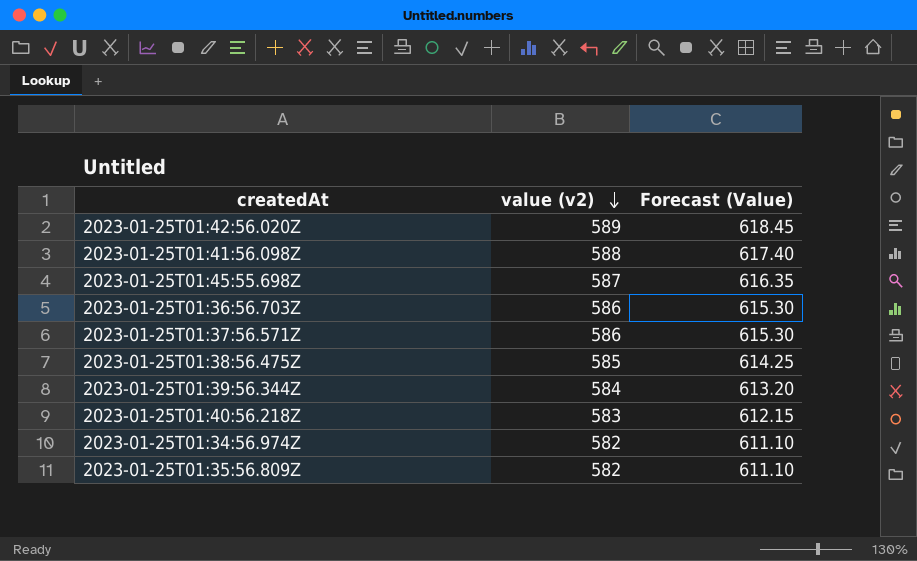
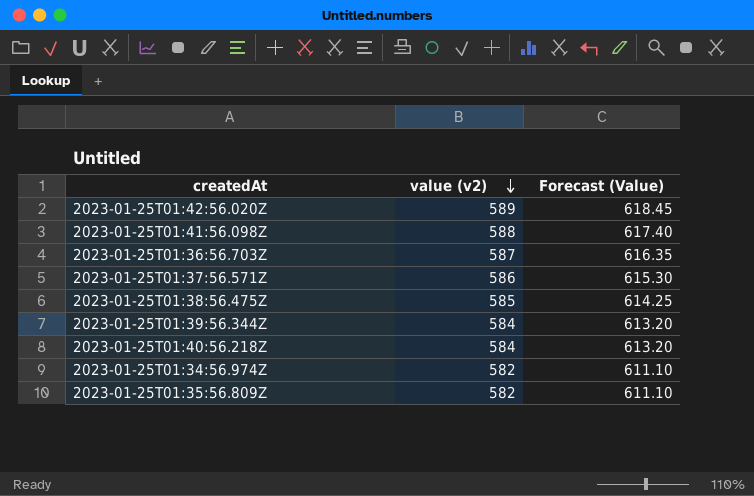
row 2023-01-25T01:45:55.698Z: 587 | 616.35 -> none
2023-01-25T01:36:56.703Z | value (v2): 586 -> 587
2023-01-25T01:36:56.703Z | Forecast (Value): 615.30 -> 616.35
2023-01-25T01:40:56.218Z | value (v2): 583 -> 584
2023-01-25T01:40:56.218Z | Forecast (Value): 612.15 -> 613.20

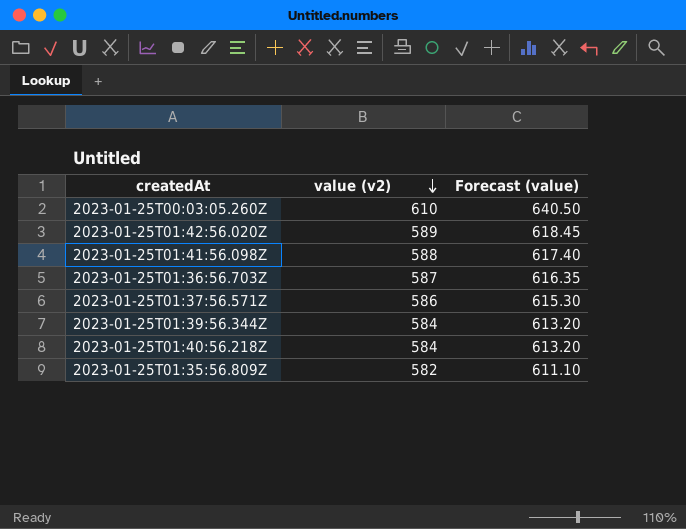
column name: Forecast (Value) -> Forecast (value)
row 2023-01-25T01:38:56.475Z: 585 | 614.25 -> none
row 2023-01-25T01:34:56.974Z: 582 | 611.10 -> none
row 2023-01-25T00:03:05.260Z: none -> 610 | 640.50

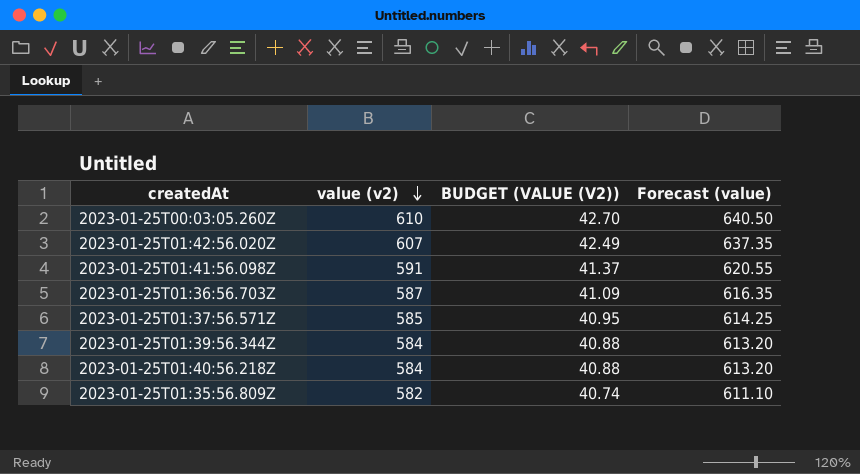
column BUDGET (VALUE (V2)) | formula: none -> [value (v2)] * 0.07
2023-01-25T01:42:56.020Z | value (v2): 589 -> 607
2023-01-25T01:42:56.020Z | Forecast (value): 618.45 -> 637.35
2023-01-25T01:41:56.098Z | value (v2): 588 -> 591
2023-01-25T01:41:56.098Z | Forecast (value): 617.40 -> 620.55
2023-01-25T01:37:56.571Z | value (v2): 586 -> 585
2023-01-25T01:37:56.571Z | Forecast (value): 615.30 -> 614.25

